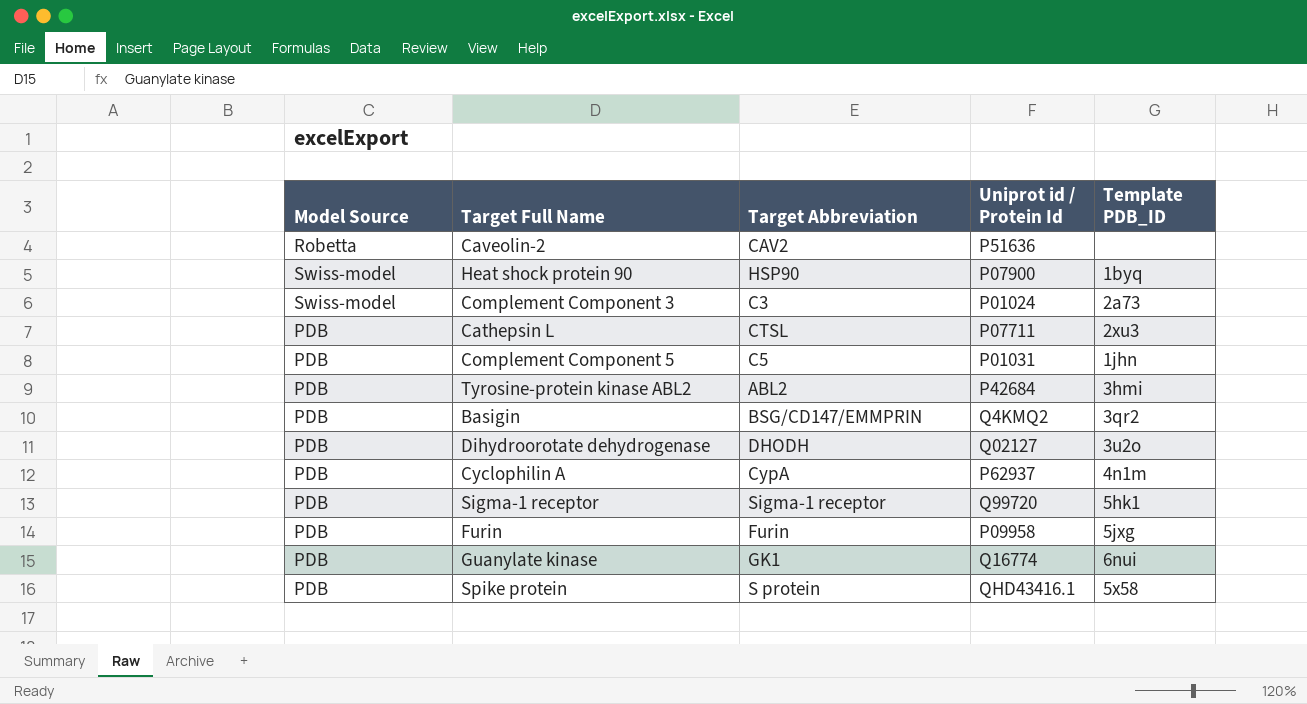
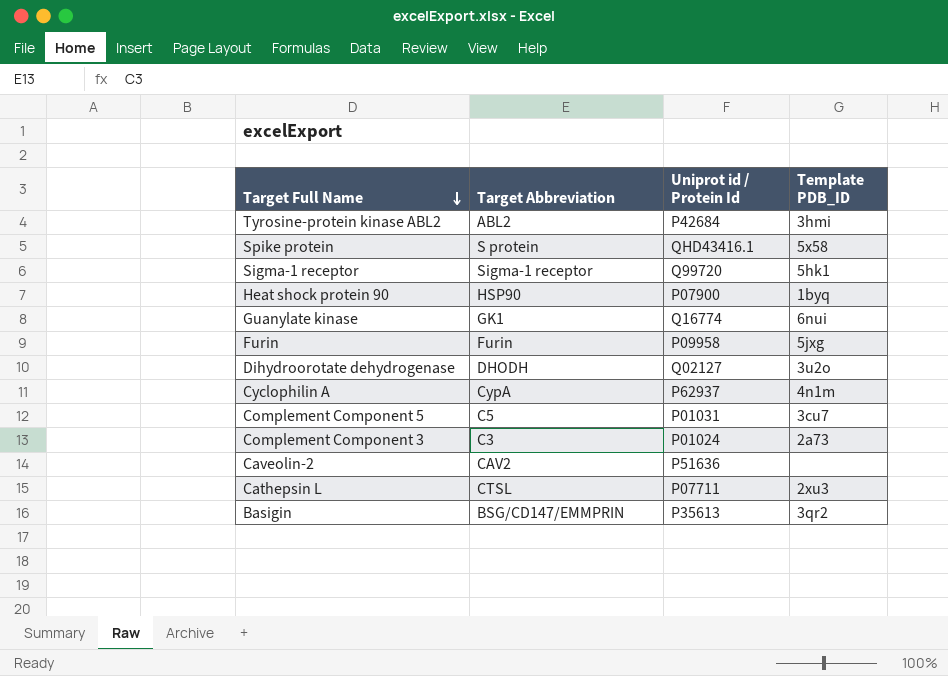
row order: none -> Target Full Name descending
column Model Source | position: 1 -> none
Complement Component 5 | Template PDB_ID: 1jhn -> 3cu7
Basigin | Uniprot id / Protein Id: Q4KMQ2 -> P35613

